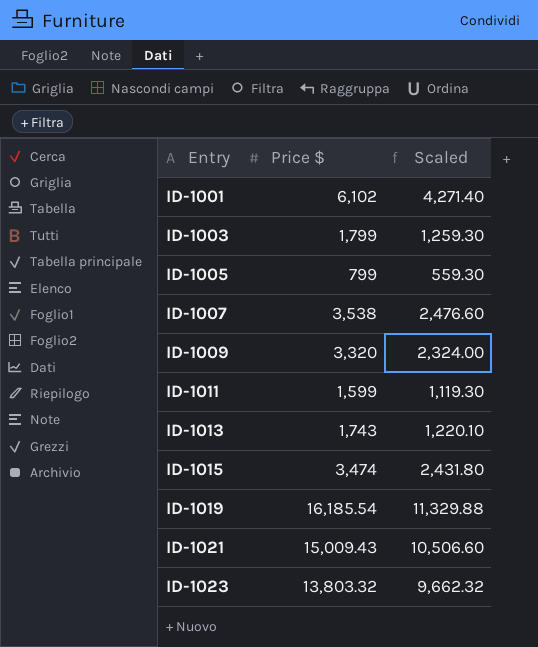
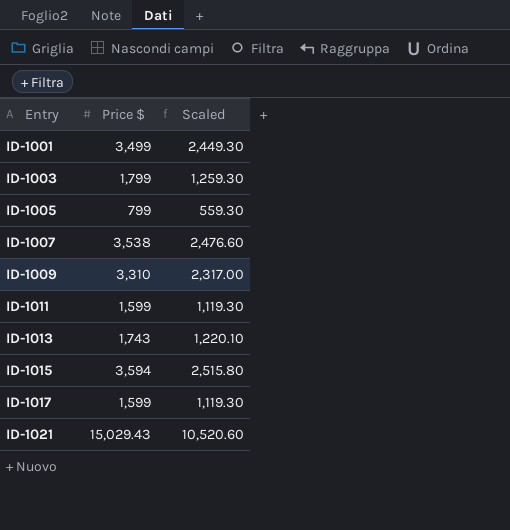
row ID-1019: 16,185.54 | 11,329.88 -> none
row ID-1023: 13,803.32 | 9,662.32 -> none
ID-1001 | Price $: 6,102 -> 3,499
ID-1001 | Scaled: 4,271.40 -> 2,449.30
ID-1009 | Price $: 3,320 -> 3,310
ID-1009 | Scaled: 2,324.00 -> 2,317.00
ID-1015 | Price $: 3,474 -> 3,594
ID-1015 | Scaled: 2,431.80 -> 2,515.80
row ID-1017: none -> 1,599 | 1,119.30
ID-1021 | Price $: 15,009.43 -> 15,029.43
ID-1021 | Scaled: 10,506.60 -> 10,520.60

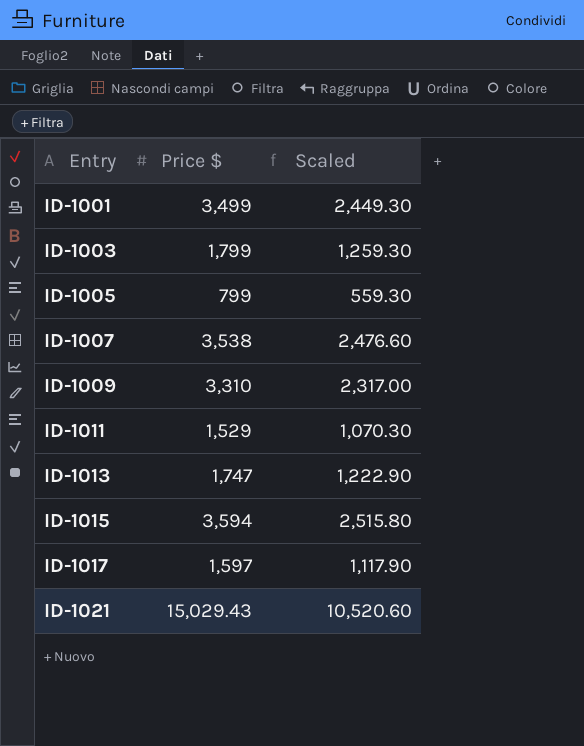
ID-1011 | Price $: 1,599 -> 1,529
ID-1011 | Scaled: 1,119.30 -> 1,070.30
ID-1013 | Price $: 1,743 -> 1,747
ID-1013 | Scaled: 1,220.10 -> 1,222.90
ID-1017 | Price $: 1,599 -> 1,597
ID-1017 | Scaled: 1,119.30 -> 1,117.90

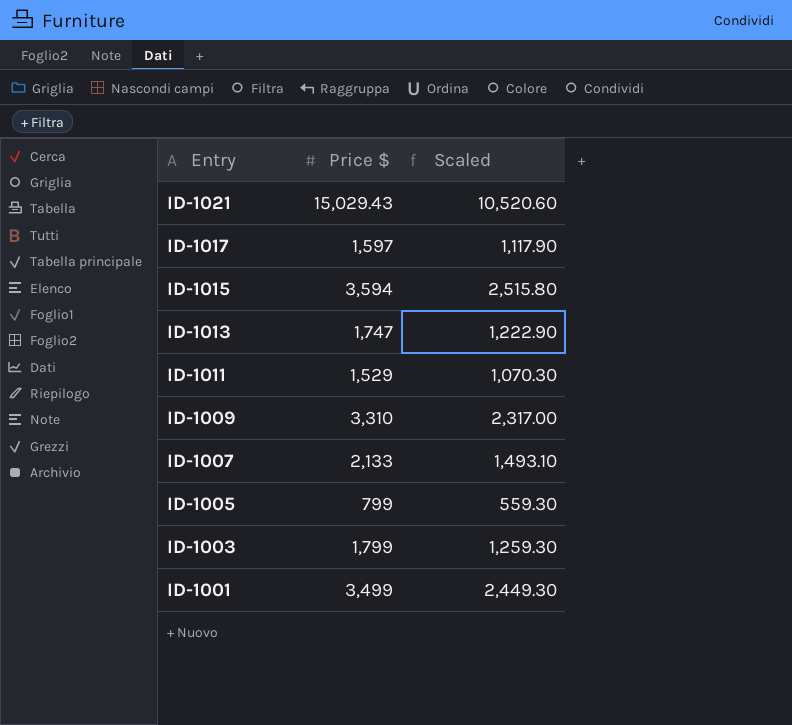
row order: Entry ascending -> Entry descending
ID-1007 | Price $: 3,538 -> 2,133
ID-1007 | Scaled: 2,476.60 -> 1,493.10

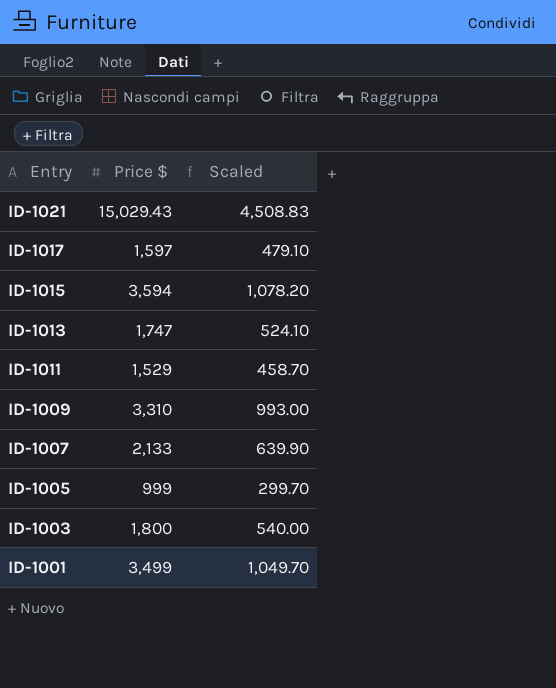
column Scaled | formula: [Price $] * 0.7 -> [Price $] * 0.3
ID-1005 | Price $: 799 -> 999
ID-1003 | Price $: 1,799 -> 1,800

